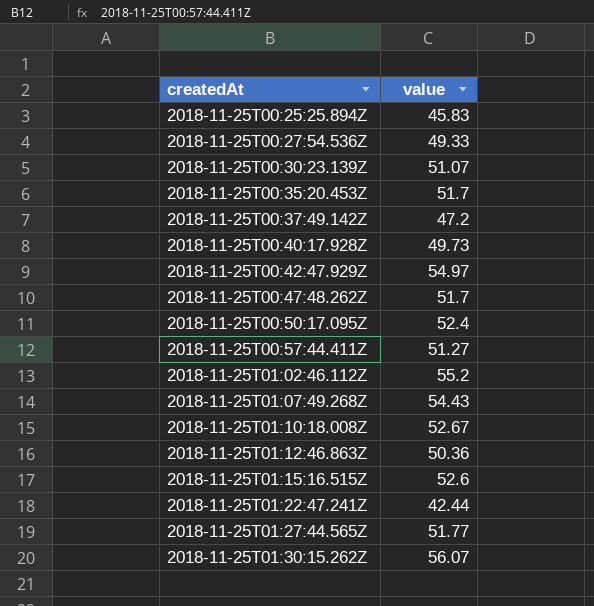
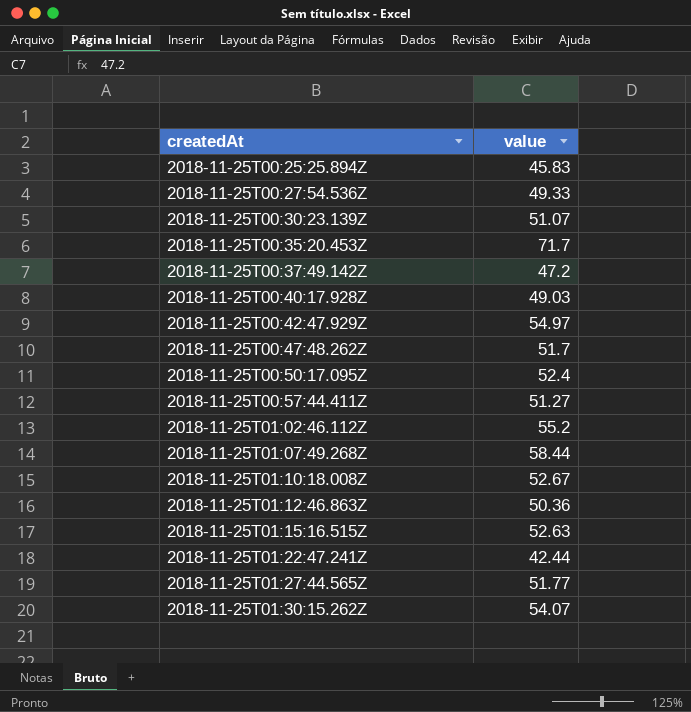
2018-11-25T00:35:20.453Z | value: 51.7 -> 71.7
2018-11-25T00:40:17.928Z | value: 49.73 -> 49.03
2018-11-25T01:07:49.268Z | value: 54.43 -> 58.44
2018-11-25T01:15:16.515Z | value: 52.6 -> 52.63
2018-11-25T01:30:15.262Z | value: 56.07 -> 54.07

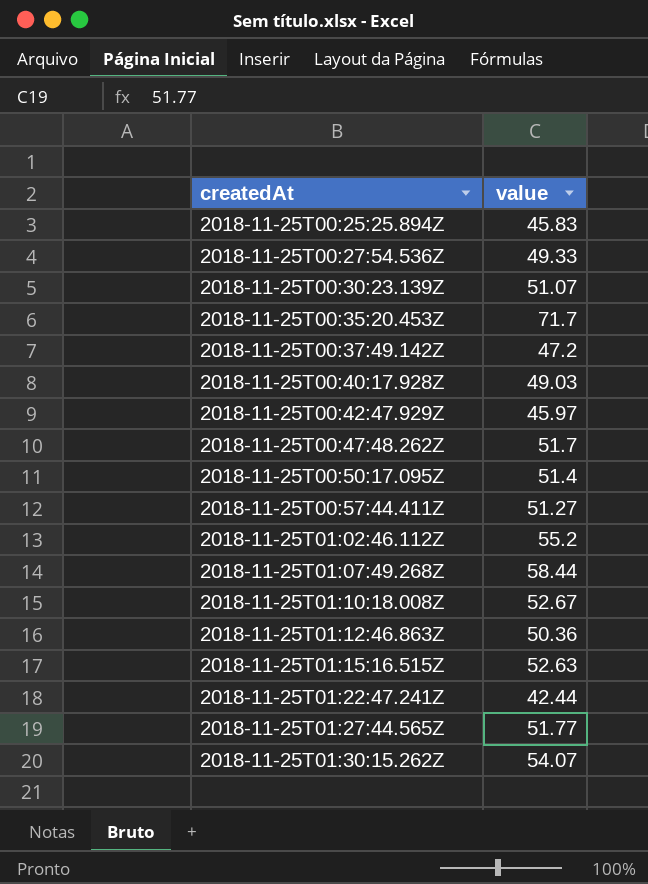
2018-11-25T00:42:47.929Z | value: 54.97 -> 45.97
2018-11-25T00:50:17.095Z | value: 52.4 -> 51.4

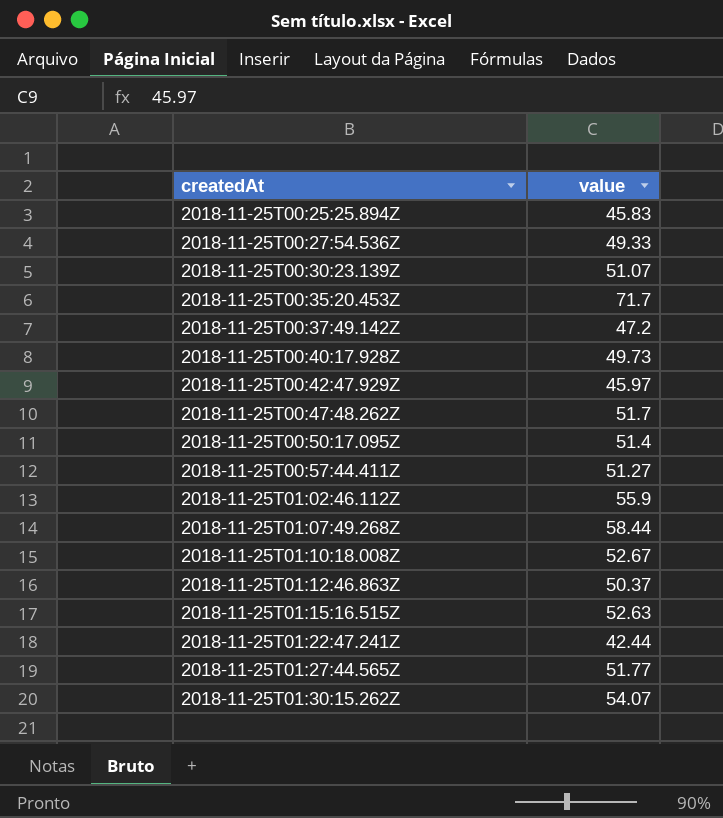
2018-11-25T00:40:17.928Z | value: 49.03 -> 49.73
2018-11-25T01:02:46.112Z | value: 55.2 -> 55.9
2018-11-25T01:12:46.863Z | value: 50.36 -> 50.37

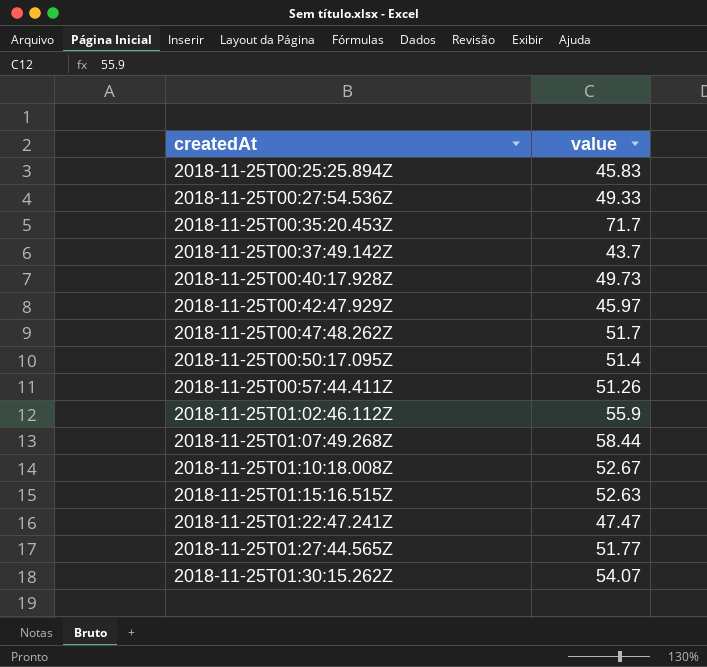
row 2018-11-25T00:30:23.139Z: 51.07 -> none
row 2018-11-25T01:12:46.863Z: 50.37 -> none
2018-11-25T00:37:49.142Z | value: 47.2 -> 43.7
2018-11-25T00:57:44.411Z | value: 51.27 -> 51.26
2018-11-25T01:22:47.241Z | value: 42.44 -> 47.47

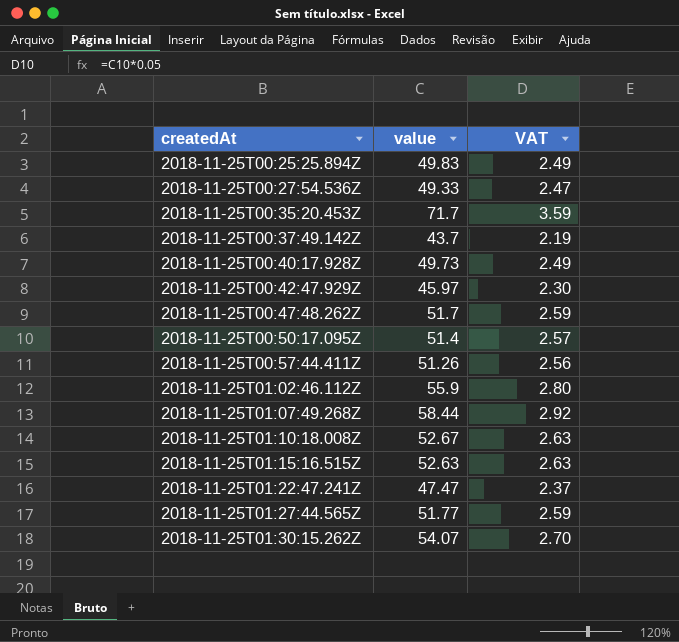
column VAT | formula: none -> [value] * 0.05
2018-11-25T00:25:25.894Z | value: 45.83 -> 49.83

